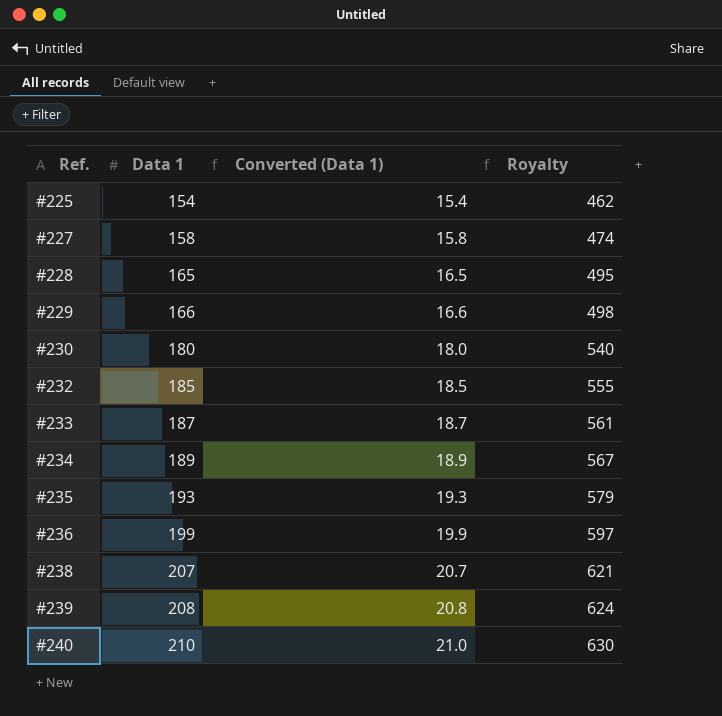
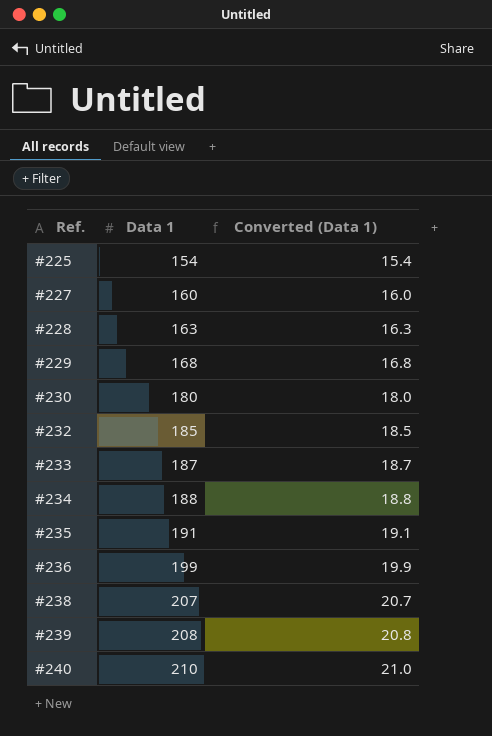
column Royalty | formula: [Data 1] * 3 -> none
#227 | Data 1: 158 -> 160
#227 | Converted (Data 1): 15.8 -> 16.0
#228 | Data 1: 165 -> 163
#228 | Converted (Data 1): 16.5 -> 16.3
#229 | Data 1: 166 -> 168
#229 | Converted (Data 1): 16.6 -> 16.8
#234 | Data 1: 189 -> 188
#234 | Converted (Data 1): 18.9 -> 18.8
#235 | Data 1: 193 -> 191
#235 | Converted (Data 1): 19.3 -> 19.1

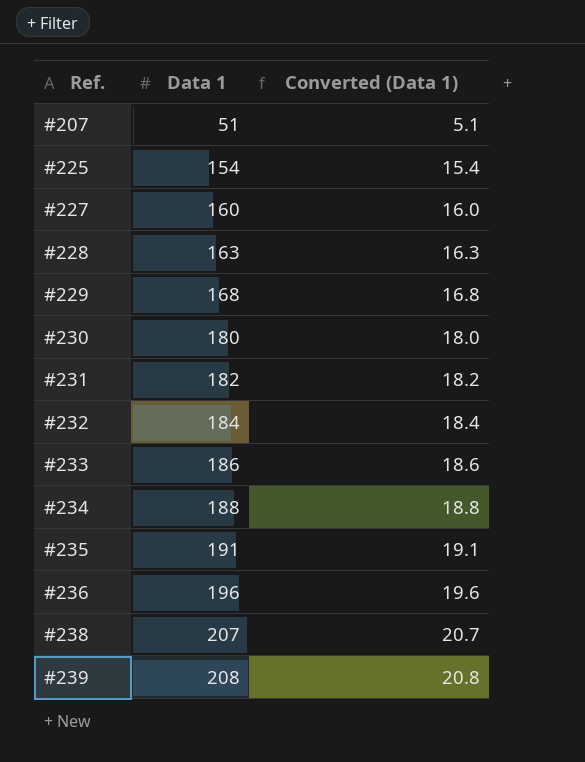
row #240: 210 | 21.0 -> none
row #207: none -> 51 | 5.1
row #231: none -> 182 | 18.2
#232 | Data 1: 185 -> 184
#232 | Converted (Data 1): 18.5 -> 18.4
#233 | Data 1: 187 -> 186
#233 | Converted (Data 1): 18.7 -> 18.6
#236 | Data 1: 199 -> 196
#236 | Converted (Data 1): 19.9 -> 19.6

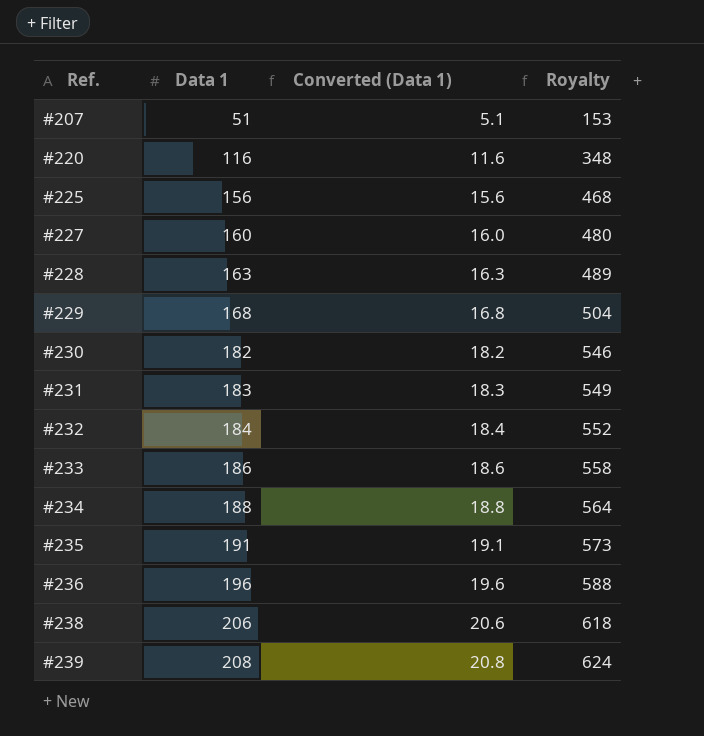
column Royalty | formula: none -> [Data 1] * 3
row #220: none -> 116 | 11.6 | 348
#225 | Data 1: 154 -> 156
#225 | Converted (Data 1): 15.4 -> 15.6
#230 | Data 1: 180 -> 182
#230 | Converted (Data 1): 18.0 -> 18.2
#231 | Data 1: 182 -> 183
#231 | Converted (Data 1): 18.2 -> 18.3
#238 | Data 1: 207 -> 206
#238 | Converted (Data 1): 20.7 -> 20.6

